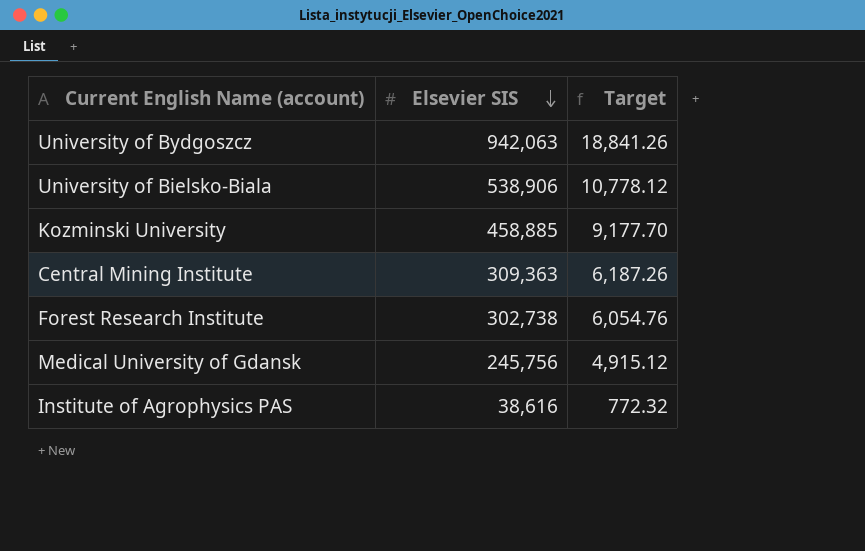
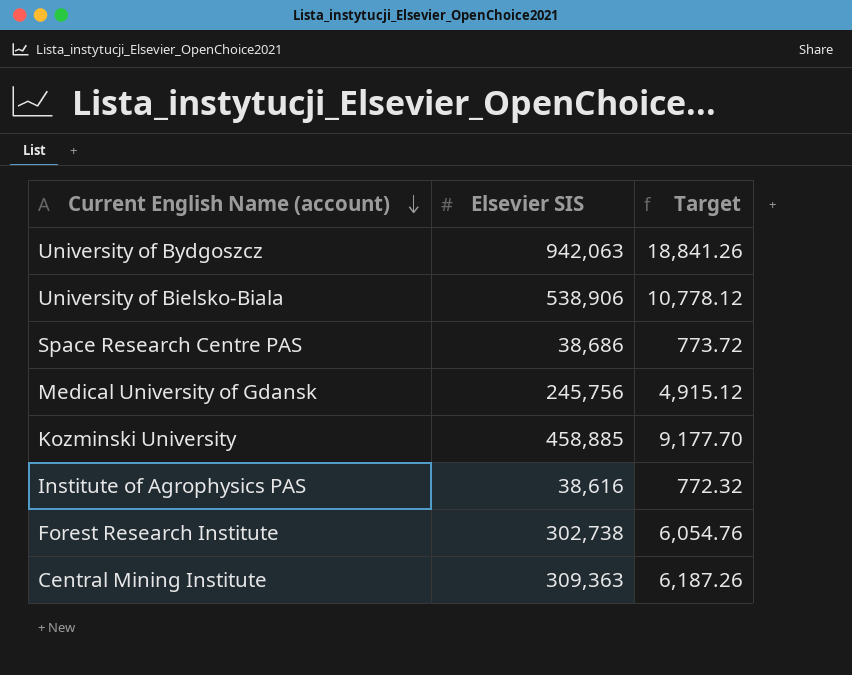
row order: Elsevier SIS descending -> Current English Name (account) descending
row Space Research Centre PAS: none -> 38,686 | 773.72

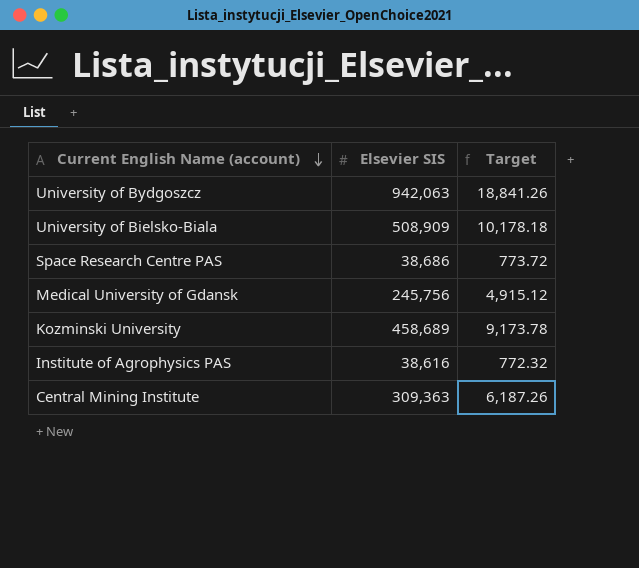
row Forest Research Institute: 302,738 | 6,054.76 -> none
University of Bielsko-Biala | Elsevier SIS: 538,906 -> 508,909
University of Bielsko-Biala | Target: 10,778.12 -> 10,178.18
Kozminski University | Elsevier SIS: 458,885 -> 458,689
Kozminski University | Target: 9,177.70 -> 9,173.78

